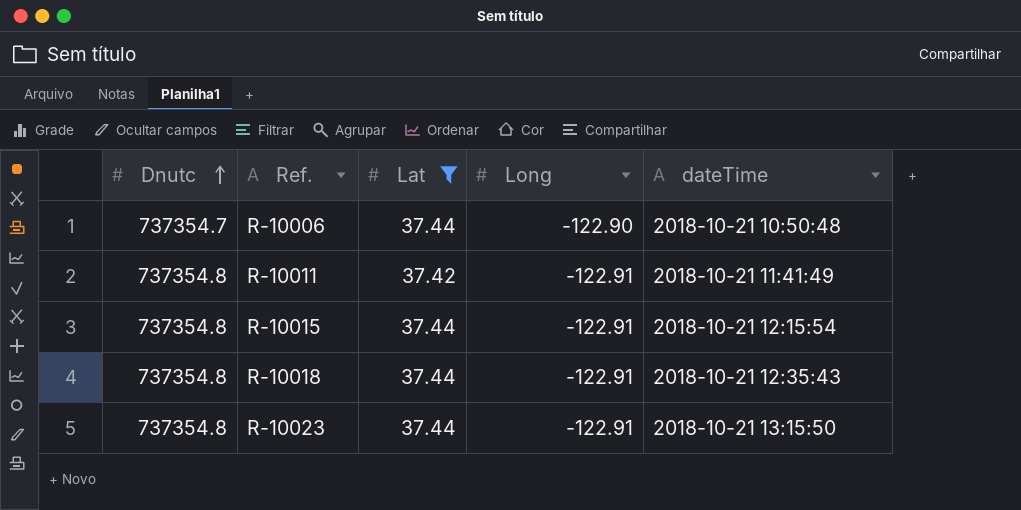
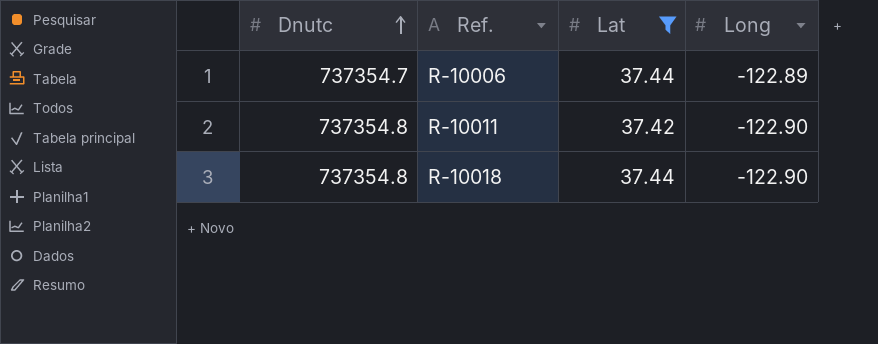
column dateTime | position: 5 -> none
row R-10015: 737354.8 | 37.44 | -122.91 | 2018-10-21 12:15:54 -> none
row R-10023: 737354.8 | 37.44 | -122.91 | 2018-10-21 13:15:50 -> none
R-10006 | Long: -122.90 -> -122.89
R-10011 | Long: -122.91 -> -122.90
R-10018 | Long: -122.91 -> -122.90

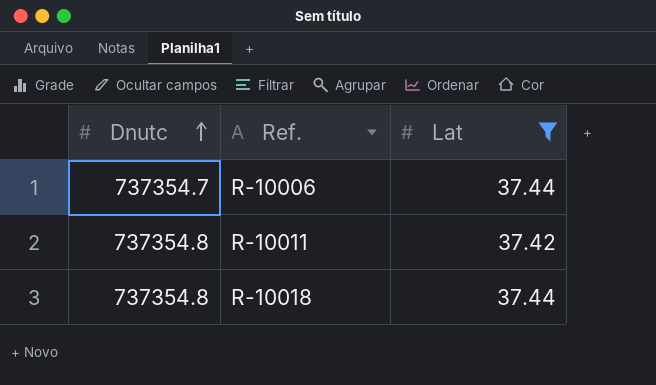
column Long | position: 4 -> none

